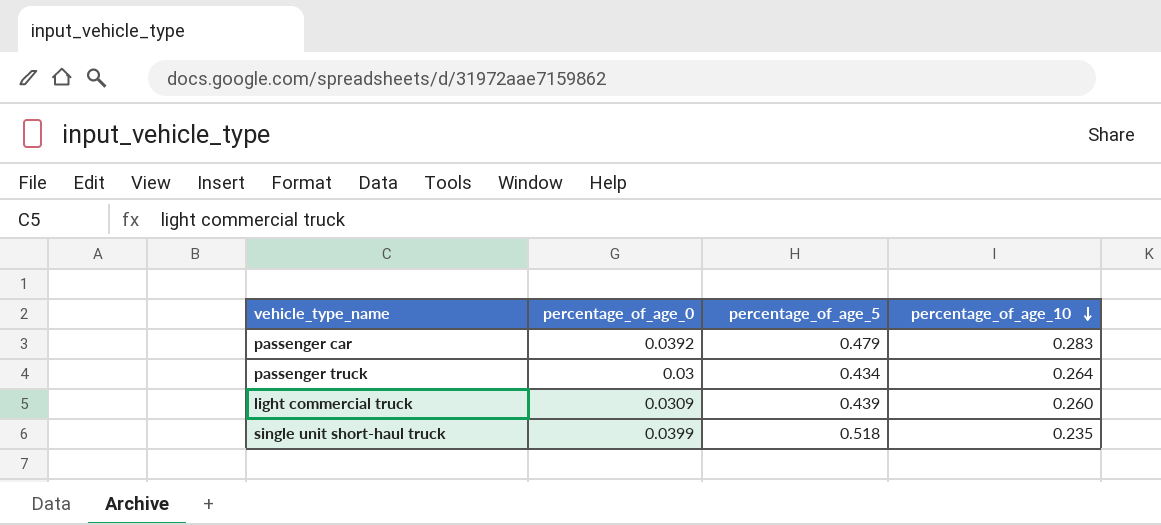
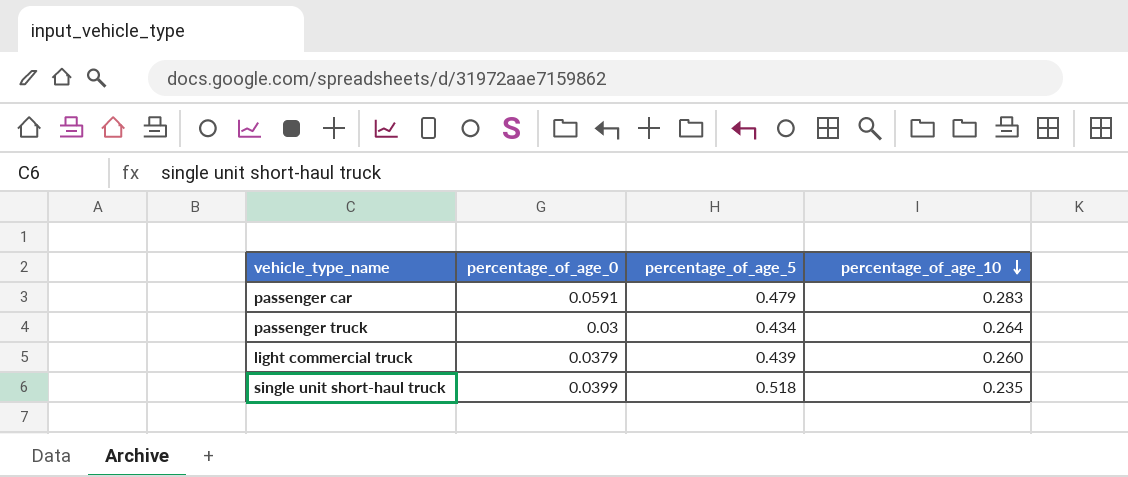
passenger car | percentage_of_age_0: 0.0392 -> 0.0591
light commercial truck | percentage_of_age_0: 0.0309 -> 0.0379

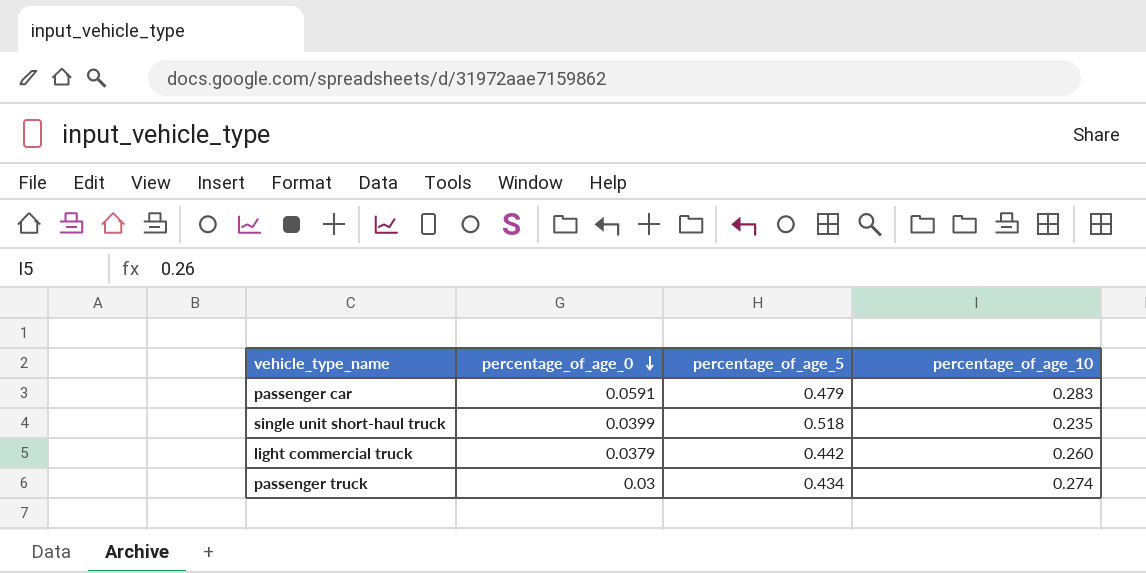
row order: percentage_of_age_10 descending -> percentage_of_age_0 descending
light commercial truck | percentage_of_age_5: 0.439 -> 0.442
passenger truck | percentage_of_age_10: 0.264 -> 0.274

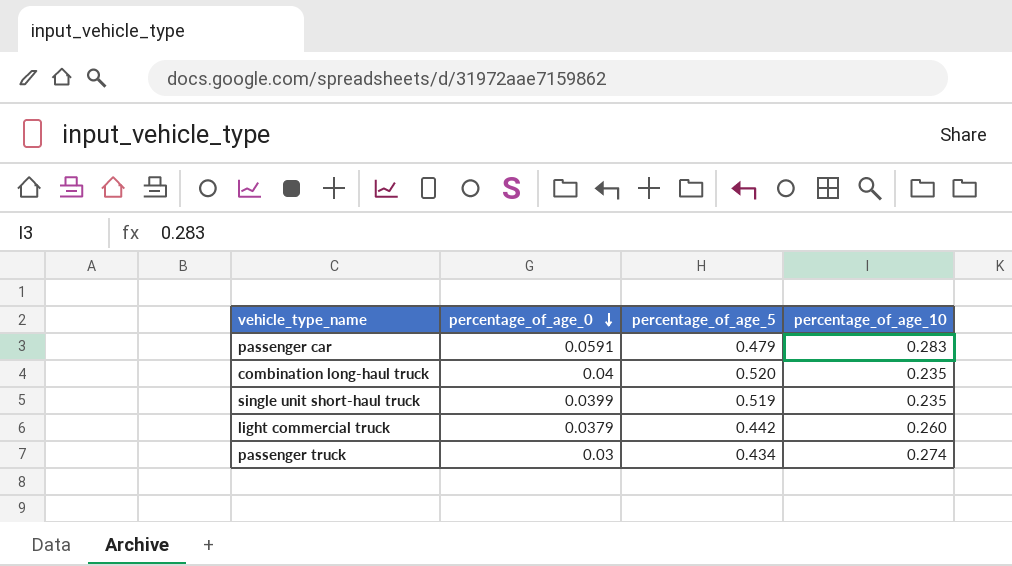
row combination long-haul truck: none -> 0.04 | 0.520 | 0.235
single unit short-haul truck | percentage_of_age_5: 0.518 -> 0.519

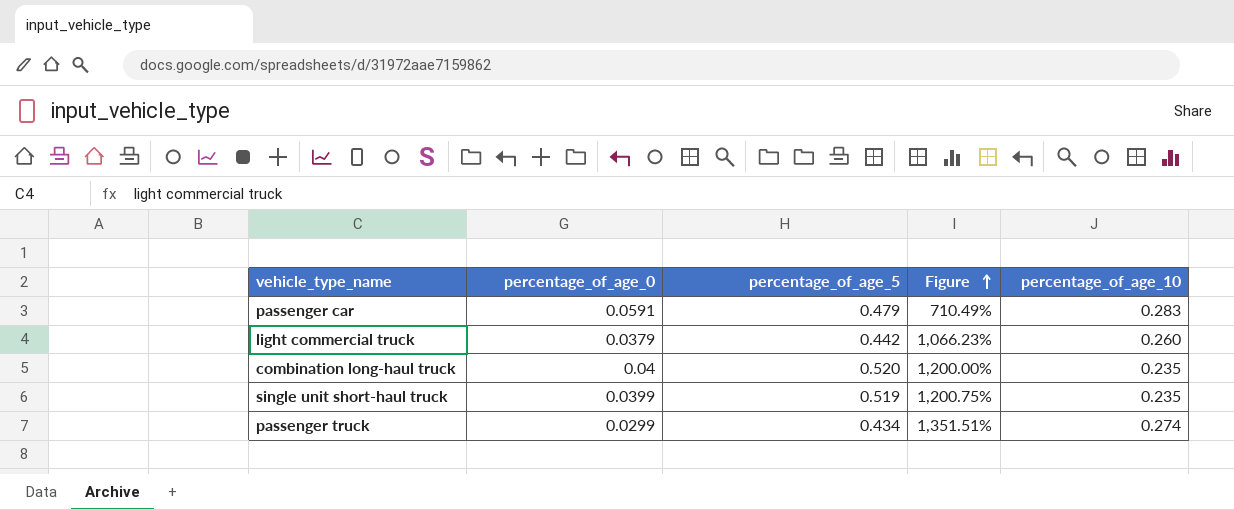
row order: percentage_of_age_0 descending -> Figure ascending
column Figure | formula: none -> ([percentage_of_age_5] - [percentage_of_age_0]) / [percentage_of_age_0]
passenger truck | percentage_of_age_0: 0.03 -> 0.0299

